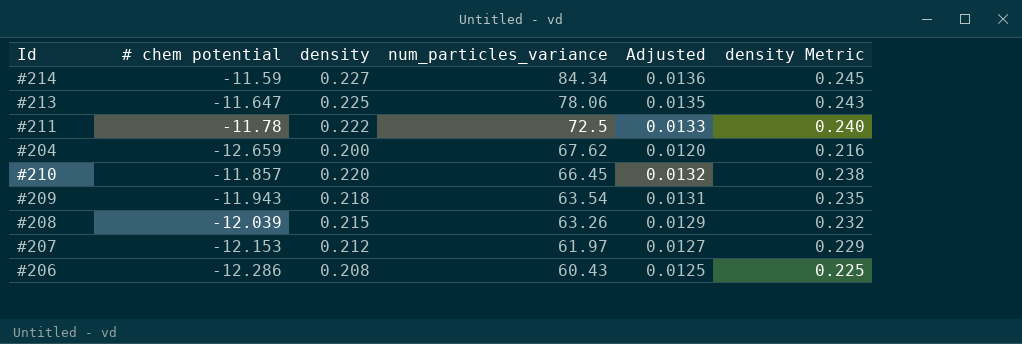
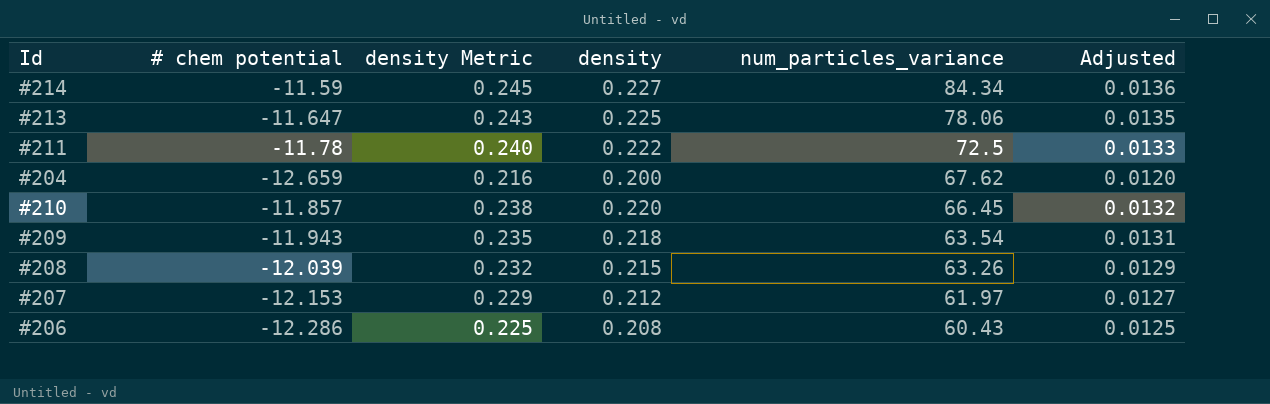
column density Metric | position: 6 -> 3

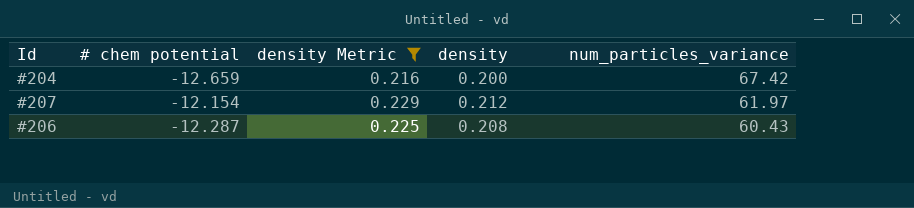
filter: none -> density Metric <= 0.229
column Adjusted | formula: [density] * 0.06 -> none
#204 | num_particles_variance: 67.62 -> 67.42
#207 | # chem potential: -12.153 -> -12.154
#206 | # chem potential: -12.286 -> -12.287

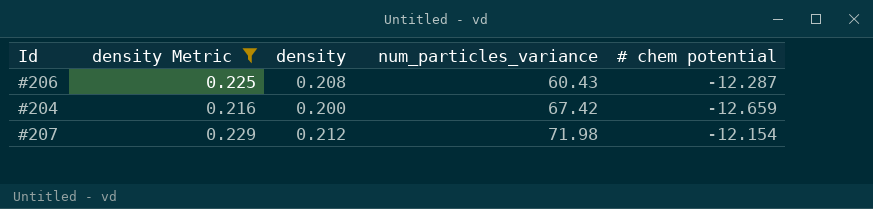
row order: num_particles_variance descending -> num_particles_variance ascending
column # chem potential | position: 2 -> 5
#207 | num_particles_variance: 61.97 -> 71.98

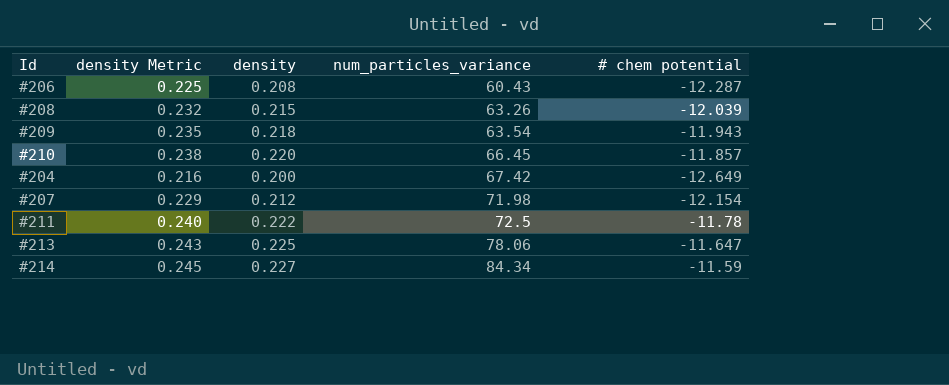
filter: density Metric <= 0.229 -> none
#204 | # chem potential: -12.659 -> -12.649

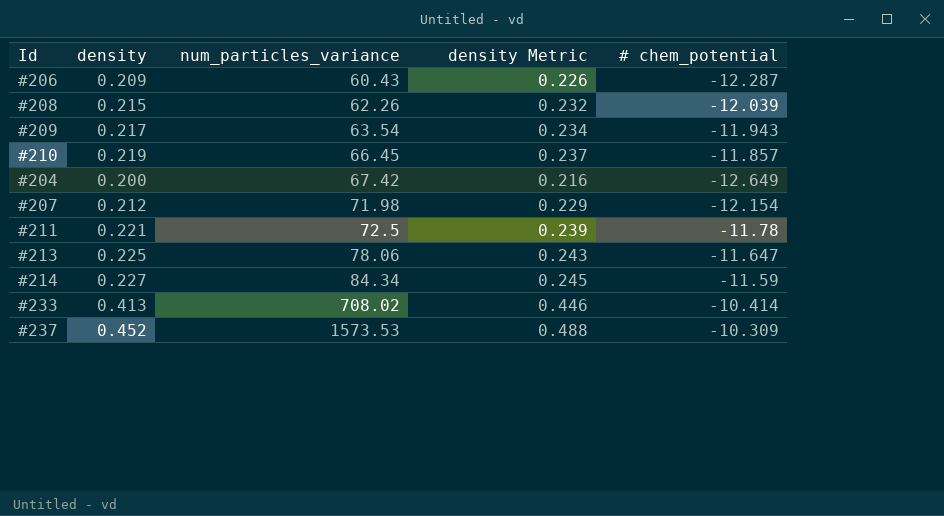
column density Metric | position: 2 -> 4
column name: # chem potential -> # chem_potential
#206 | density: 0.208 -> 0.209
#206 | density Metric: 0.225 -> 0.226
#208 | num_particles_variance: 63.26 -> 62.26
#209 | density: 0.218 -> 0.217
#209 | density Metric: 0.235 -> 0.234
#210 | density: 0.220 -> 0.219
#210 | density Metric: 0.238 -> 0.237
#211 | density: 0.222 -> 0.221
#211 | density Metric: 0.240 -> 0.239
row #233: none -> 0.413 | 708.02 | 0.446 | -10.414
row #237: none -> 0.452 | 1573.53 | 0.488 | -10.309

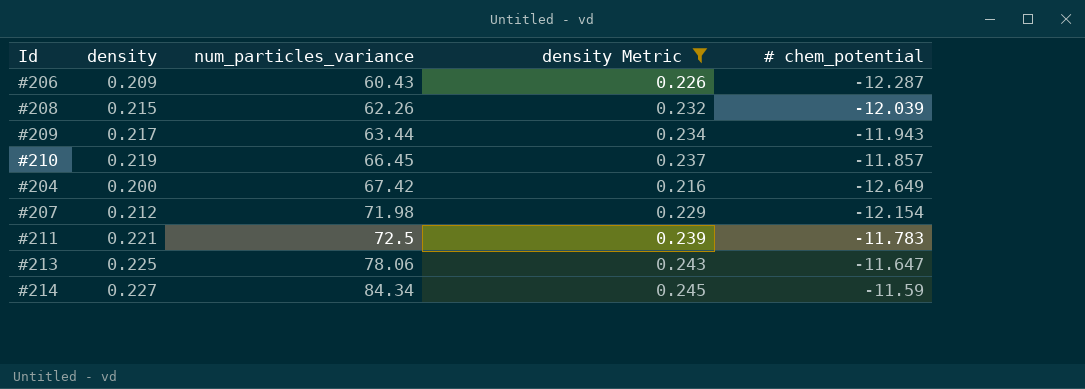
filter: none -> density Metric <= 0.245
#209 | num_particles_variance: 63.54 -> 63.44
#211 | # chem_potential: -11.78 -> -11.783

